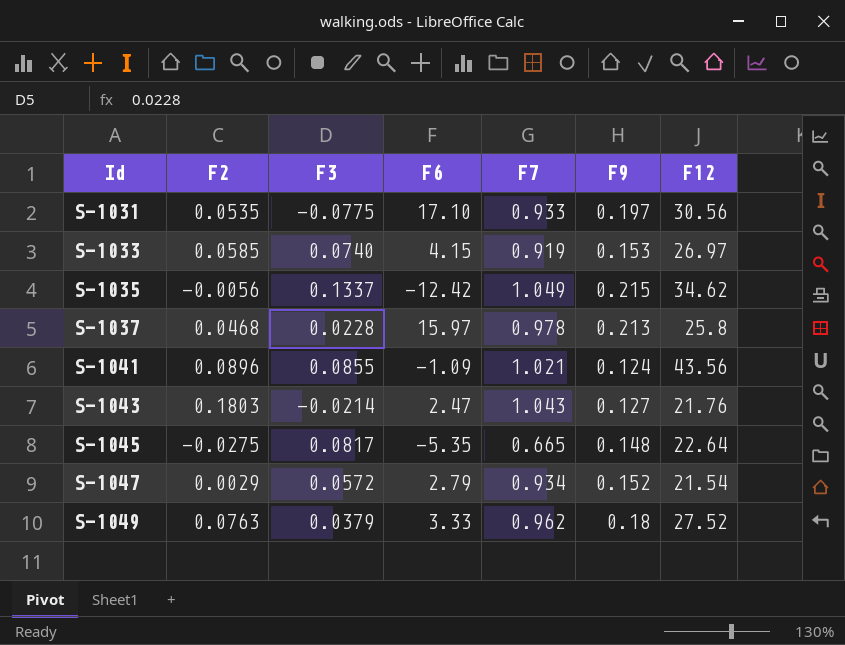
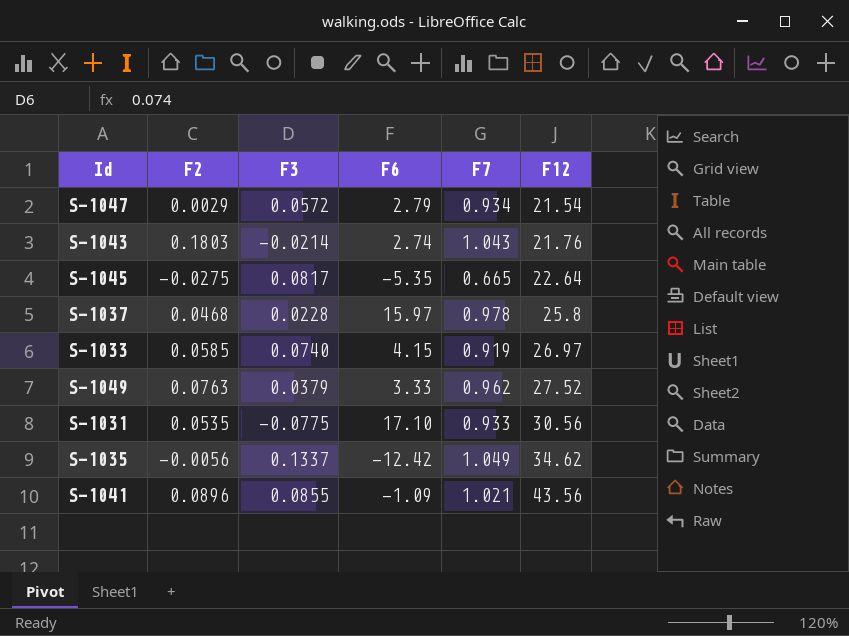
row order: Id ascending -> F12 ascending
column F9 | position: 6 -> none
S-1043 | F6: 2.47 -> 2.74

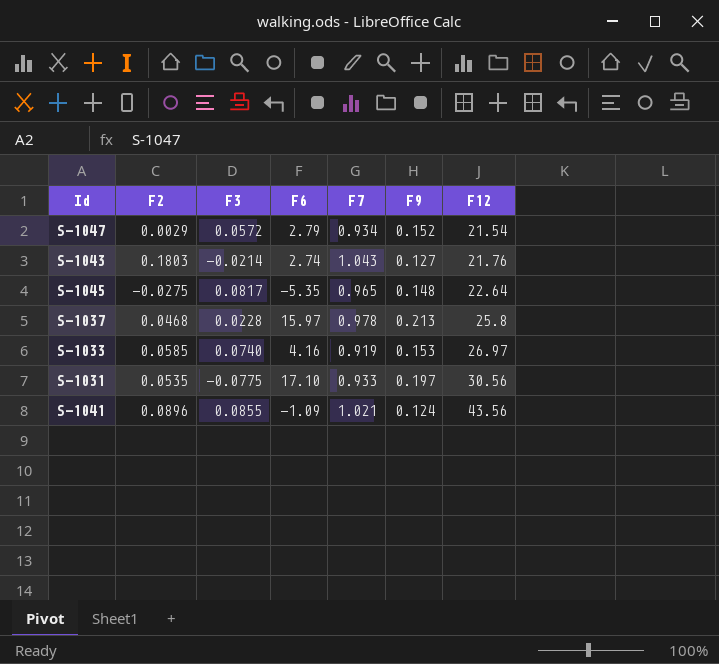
column F9 | position: none -> 6
row S-1049: 0.0763 | 0.0379 | 3.33 | 0.962 | 27.52 -> none
row S-1035: -0.0056 | 0.1337 | -12.42 | 1.049 | 34.62 -> none
S-1045 | F7: 0.665 -> 0.965
S-1033 | F6: 4.15 -> 4.16

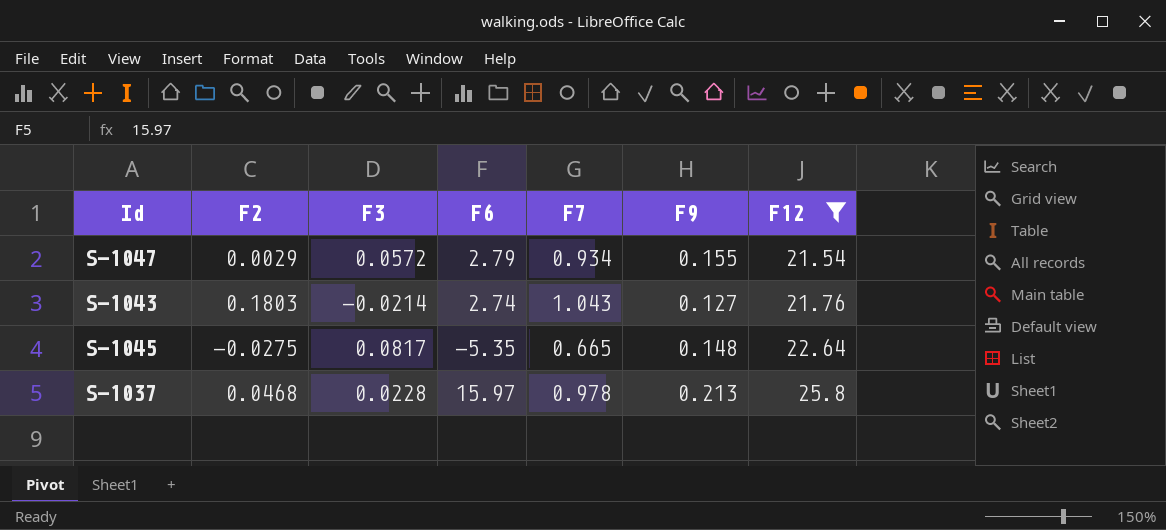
filter: none -> F12 <= 25.8
S-1047 | F9: 0.152 -> 0.155
S-1045 | F7: 0.965 -> 0.665

